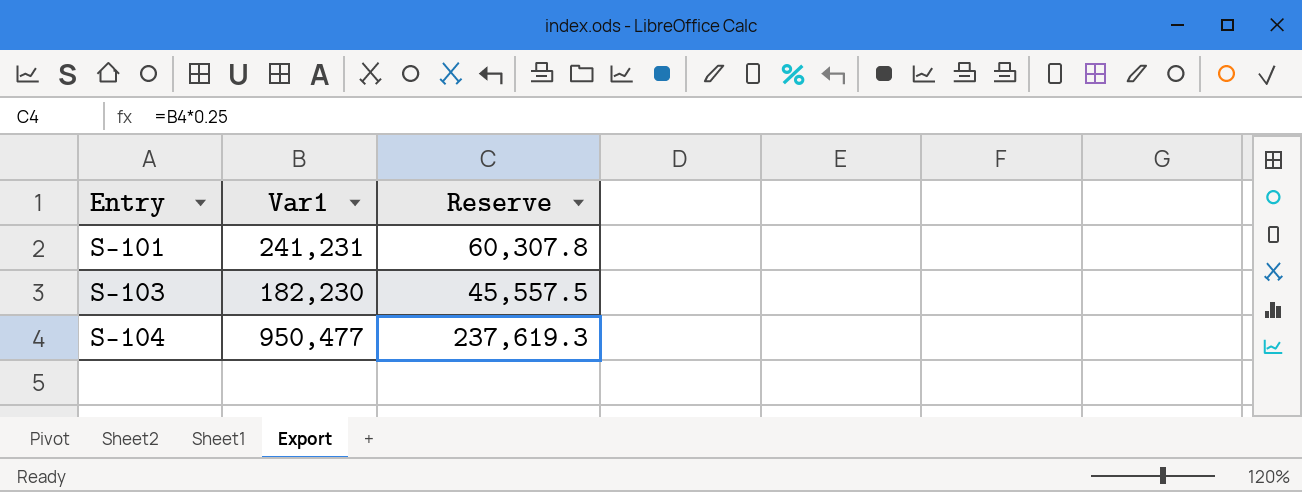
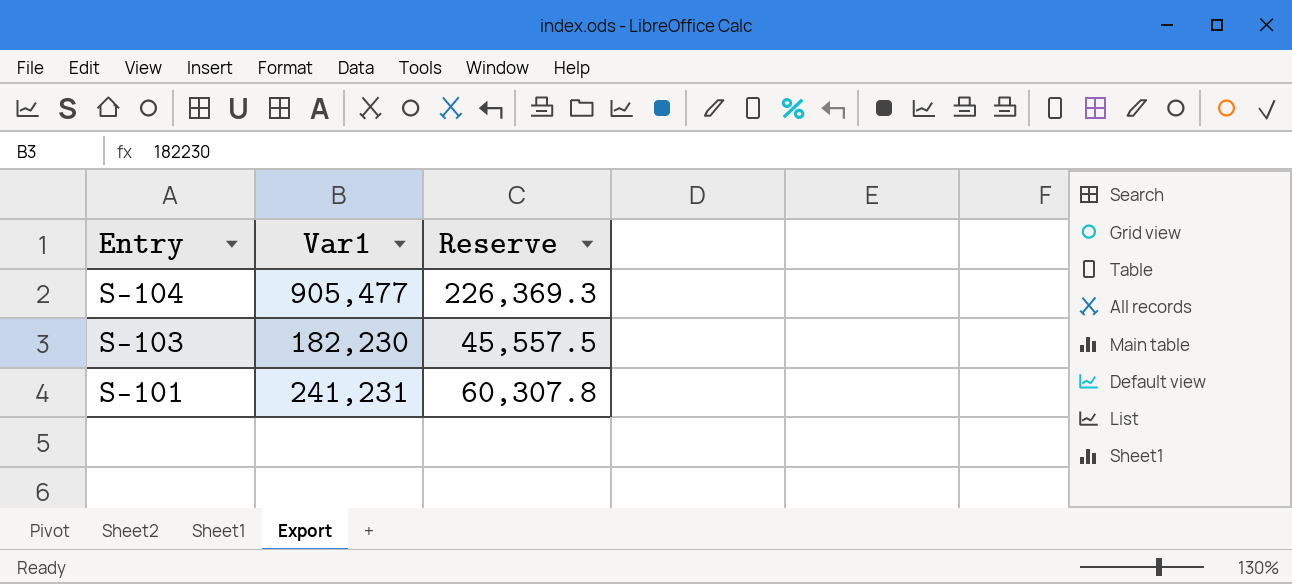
row order: Entry ascending -> Entry descending
S-104 | Var1: 950,477 -> 905,477
S-104 | Reserve: 237,619.3 -> 226,369.3

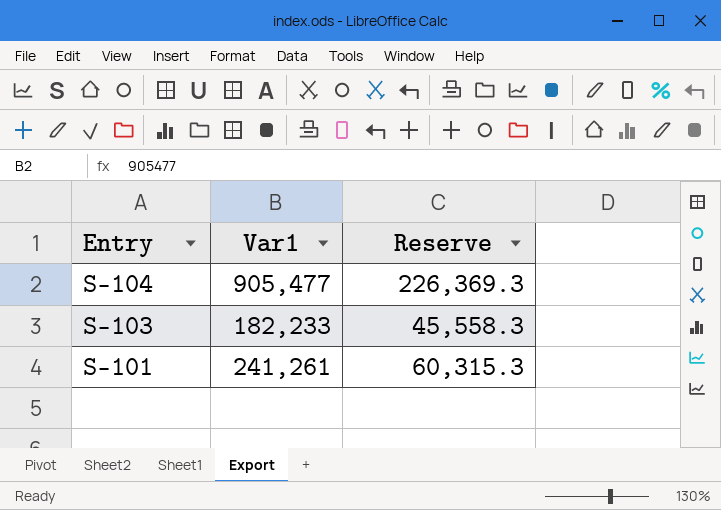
S-103 | Var1: 182,230 -> 182,233
S-103 | Reserve: 45,557.5 -> 45,558.3
S-101 | Var1: 241,231 -> 241,261
S-101 | Reserve: 60,307.8 -> 60,315.3

